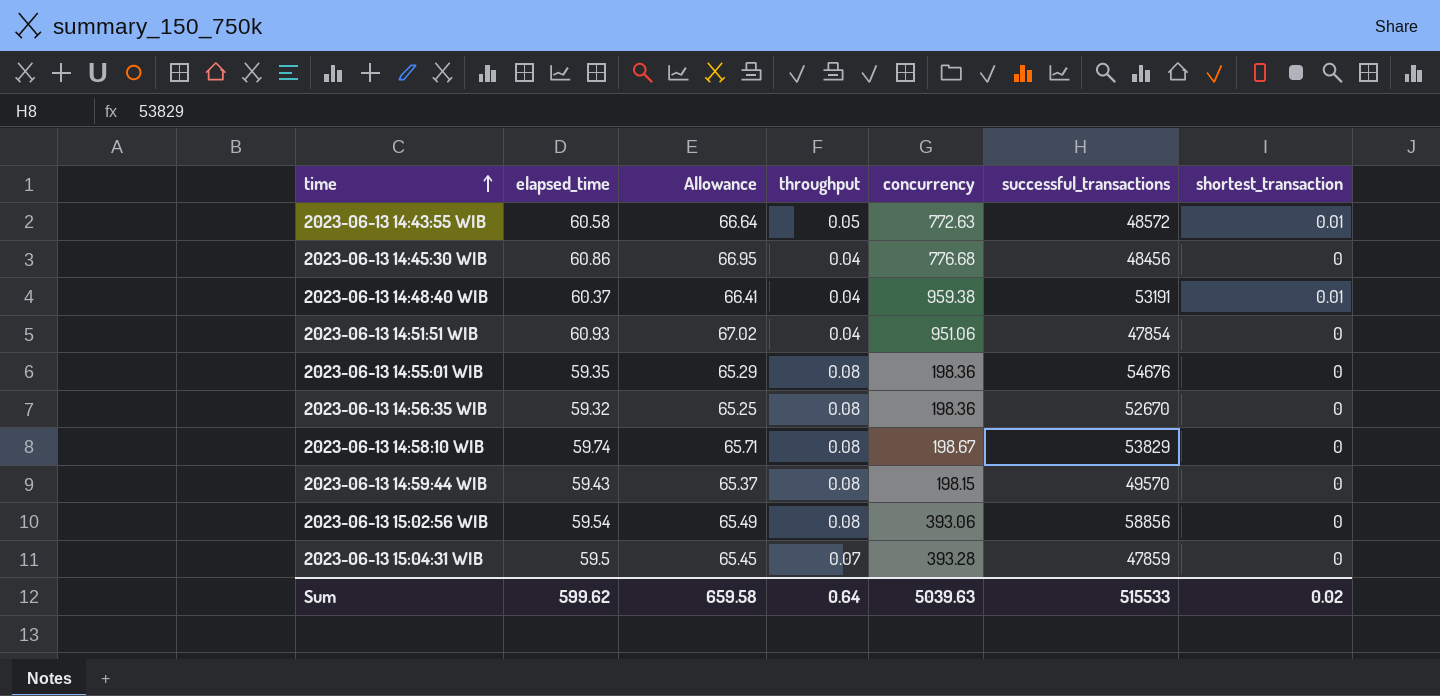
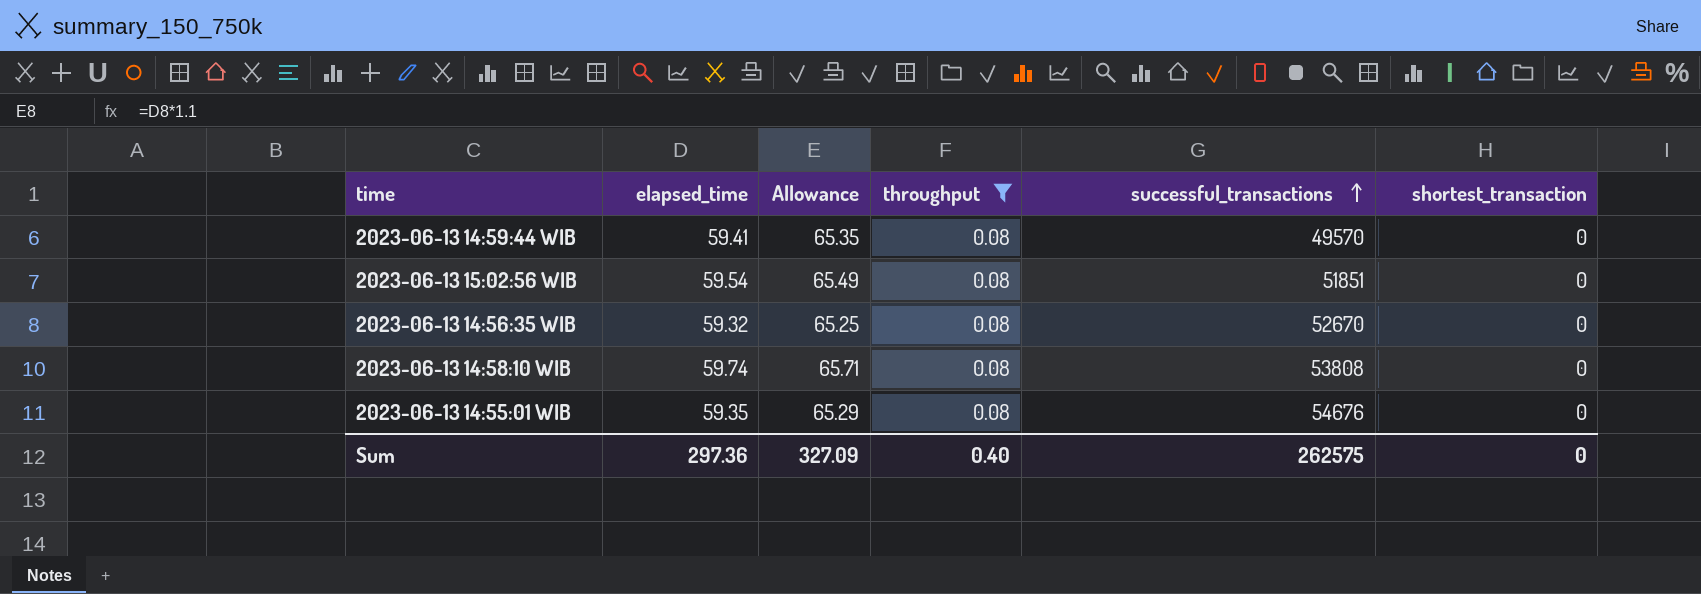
filter: none -> throughput = 0.08
row order: time ascending -> successful_transactions ascending
column concurrency | position: 5 -> none
2023-06-13 14:59:44 WIB | elapsed_time: 59.43 -> 59.41
2023-06-13 14:59:44 WIB | Allowance: 65.37 -> 65.35
2023-06-13 15:02:56 WIB | successful_transactions: 58856 -> 51851
2023-06-13 14:58:10 WIB | successful_transactions: 53829 -> 53808
Sum | elapsed_time: 599.62 -> 297.36
Sum | Allowance: 659.58 -> 327.09
Sum | throughput: 0.64 -> 0.40
Sum | successful_transactions: 515533 -> 262575
Sum | shortest_transaction: 0.02 -> 0

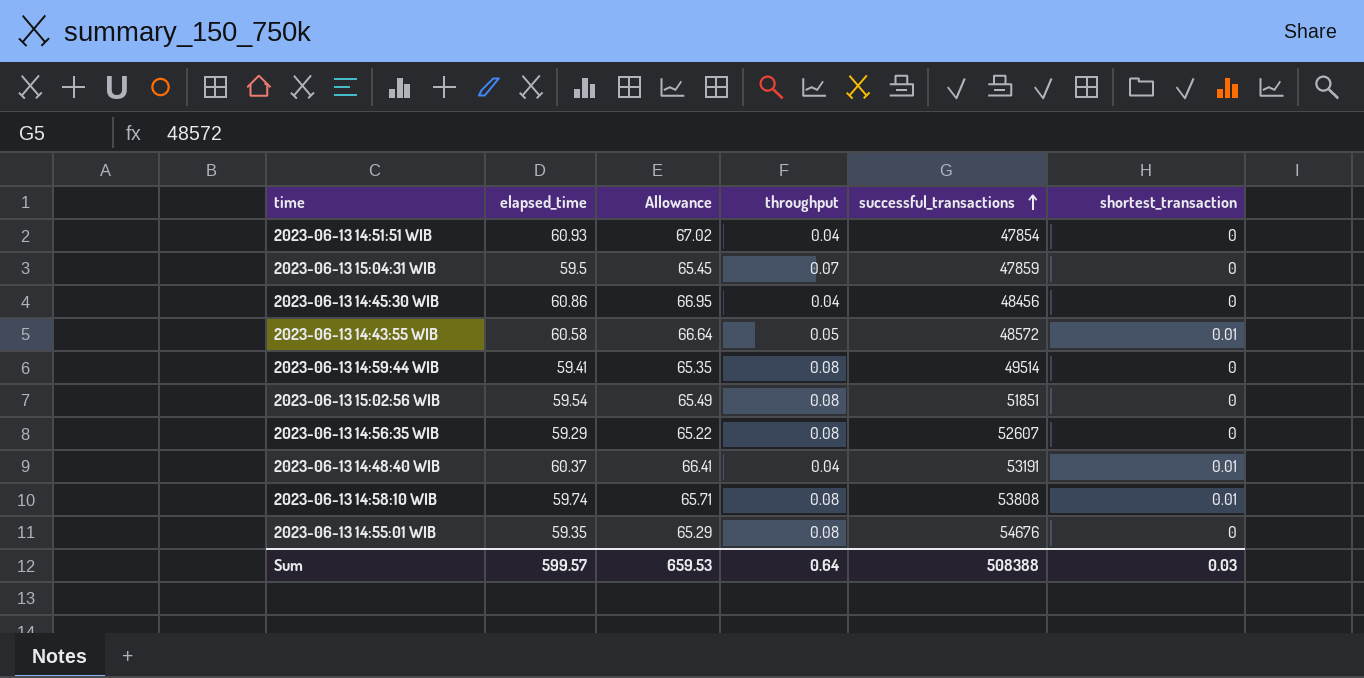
filter: throughput = 0.08 -> none
2023-06-13 14:59:44 WIB | successful_transactions: 49570 -> 49514
2023-06-13 14:56:35 WIB | elapsed_time: 59.32 -> 59.29
2023-06-13 14:56:35 WIB | Allowance: 65.25 -> 65.22
2023-06-13 14:56:35 WIB | successful_transactions: 52670 -> 52607
2023-06-13 14:58:10 WIB | shortest_transaction: 0 -> 0.01
Sum | elapsed_time: 297.36 -> 599.57
Sum | Allowance: 327.09 -> 659.53
Sum | throughput: 0.40 -> 0.64
Sum | successful_transactions: 262575 -> 508388
Sum | shortest_transaction: 0 -> 0.03

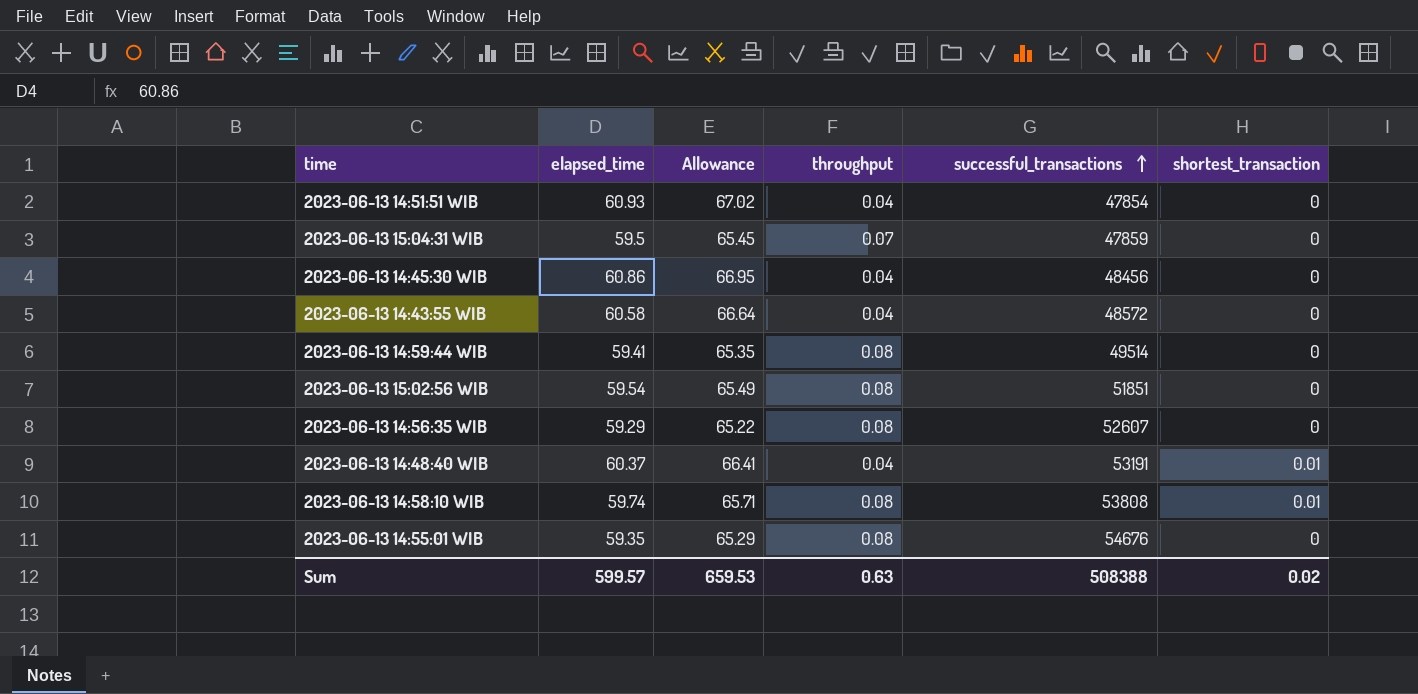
2023-06-13 14:43:55 WIB | throughput: 0.05 -> 0.04
2023-06-13 14:43:55 WIB | shortest_transaction: 0.01 -> 0
Sum | throughput: 0.64 -> 0.63
Sum | shortest_transaction: 0.03 -> 0.02

